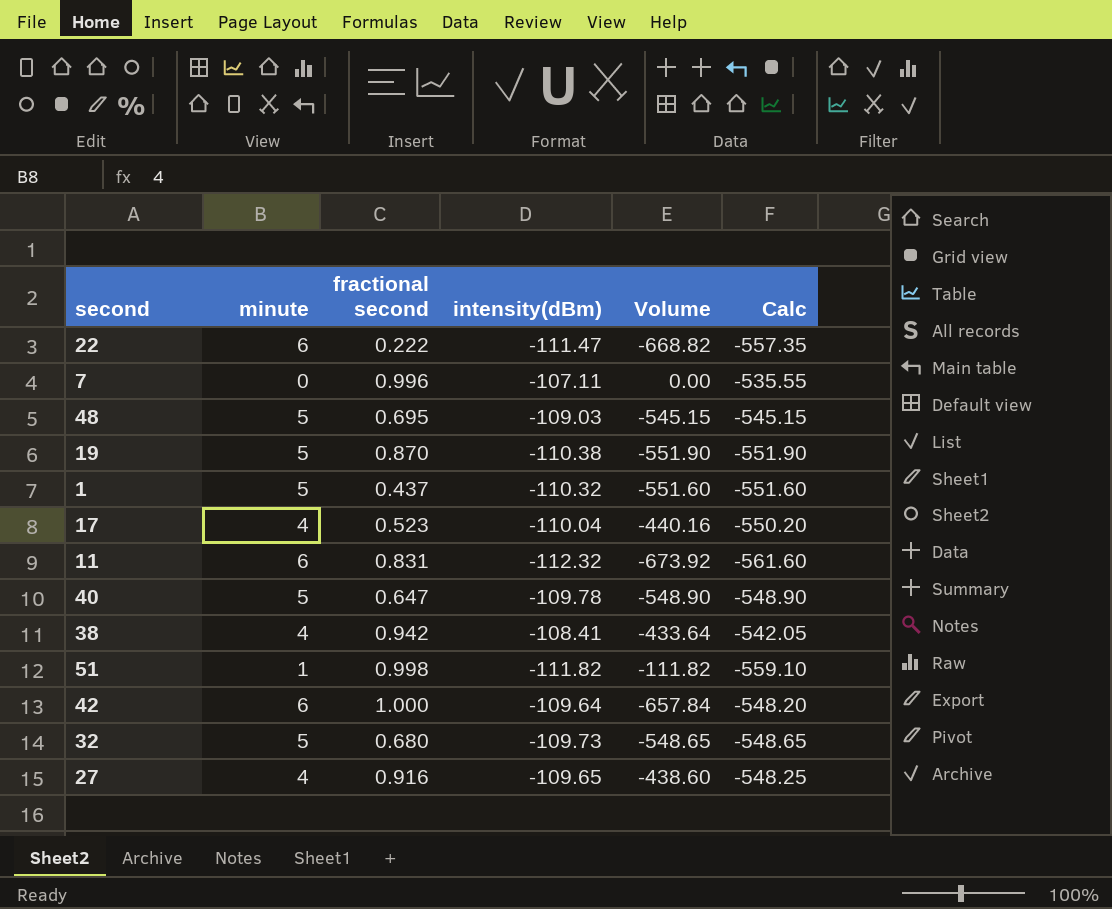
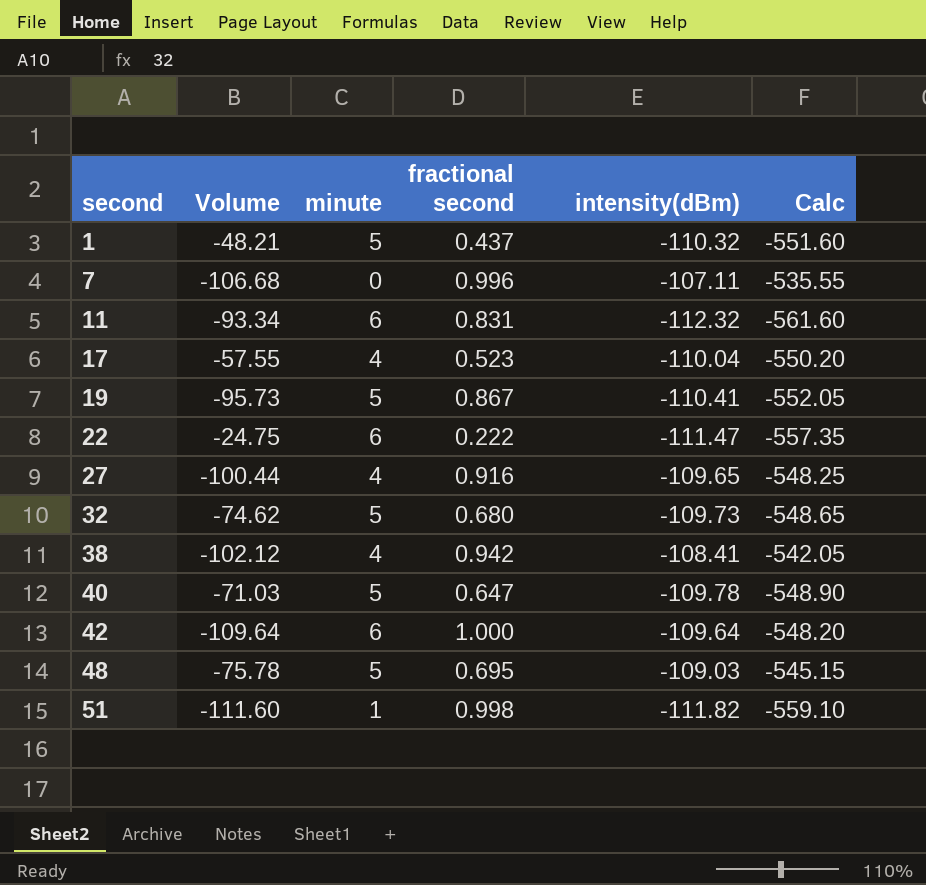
row order: none -> second ascending
column Volume | formula: [minute] * [intensity(dBm)] -> [fractional second] * [intensity(dBm)]
column Volume | position: 5 -> 2
19 | fractional second: 0.870 -> 0.867
19 | intensity(dBm): -110.38 -> -110.41
19 | Calc: -551.90 -> -552.05

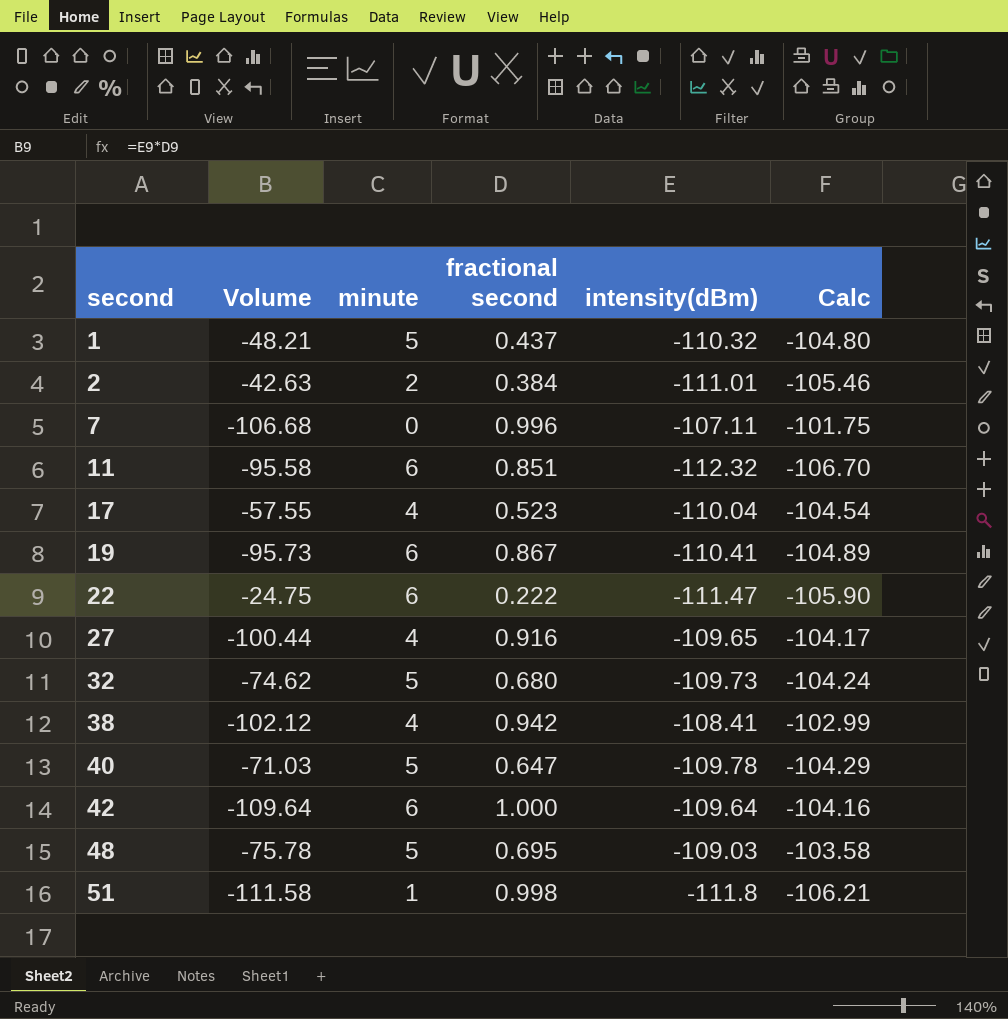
column Calc | formula: [intensity(dBm)] * 5 -> [intensity(dBm)] * 0.95
row 2: none -> -42.63 | 2 | 0.384 | -111.01 | -105.46
11 | Volume: -93.34 -> -95.58
11 | fractional second: 0.831 -> 0.851
19 | minute: 5 -> 6
51 | Volume: -111.60 -> -111.58
51 | intensity(dBm): -111.82 -> -111.8

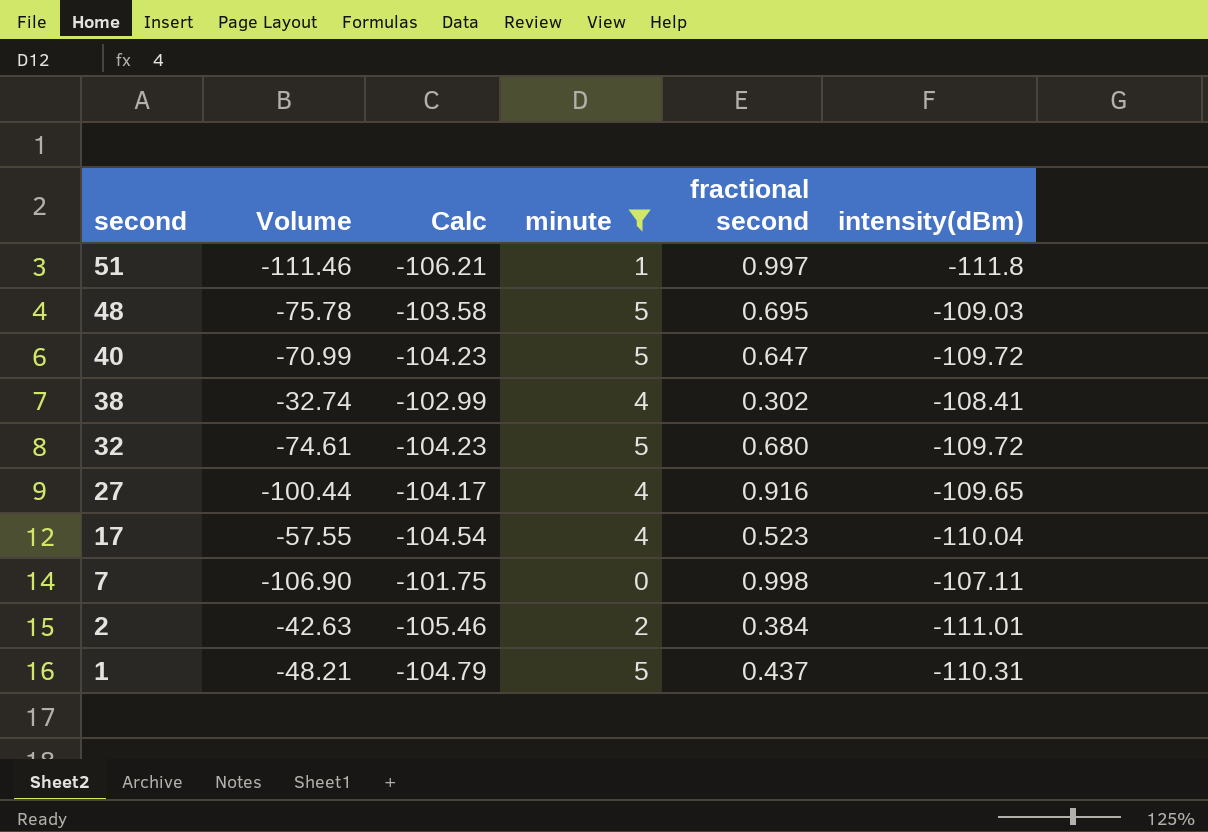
filter: none -> minute != 6
row order: second ascending -> second descending
column Calc | position: 6 -> 3
51 | Volume: -111.58 -> -111.46
51 | fractional second: 0.998 -> 0.997
40 | Volume: -71.03 -> -70.99
40 | Calc: -104.29 -> -104.23
40 | intensity(dBm): -109.78 -> -109.72
38 | Volume: -102.12 -> -32.74
38 | fractional second: 0.942 -> 0.302
32 | Volume: -74.62 -> -74.61
32 | Calc: -104.24 -> -104.23
32 | intensity(dBm): -109.73 -> -109.72
7 | Volume: -106.68 -> -106.90
7 | fractional second: 0.996 -> 0.998
1 | Calc: -104.80 -> -104.79
1 | intensity(dBm): -110.32 -> -110.31

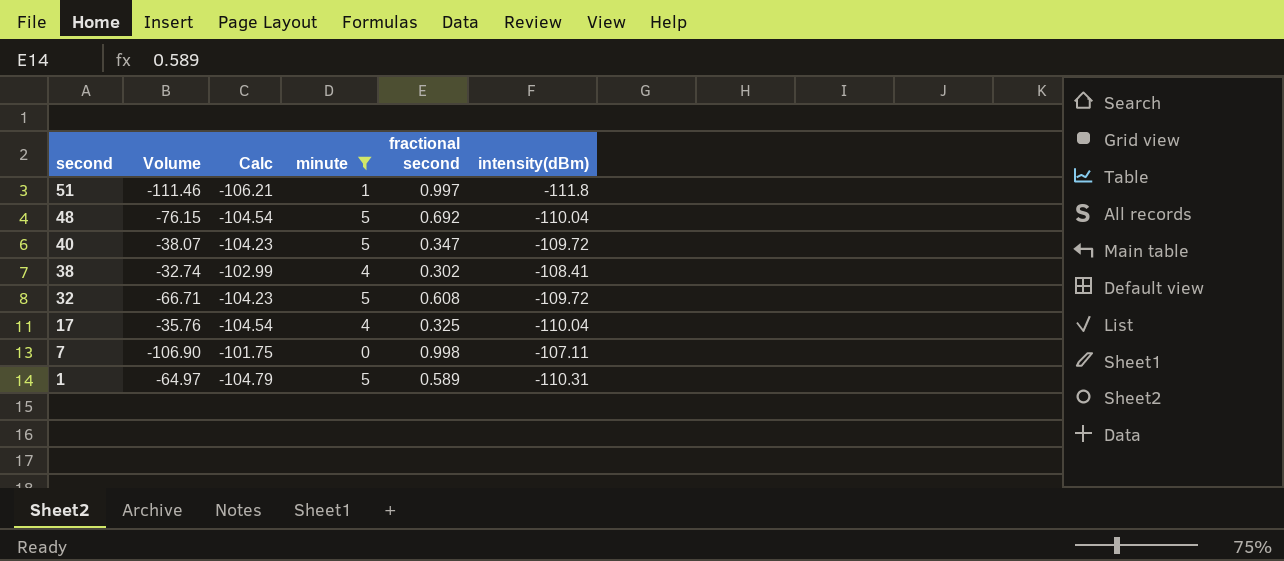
row 27: -100.44 | -104.17 | 4 | 0.916 | -109.65 -> none
row 2: -42.63 | -105.46 | 2 | 0.384 | -111.01 -> none
48 | Volume: -75.78 -> -76.15
48 | Calc: -103.58 -> -104.54
48 | fractional second: 0.695 -> 0.692
48 | intensity(dBm): -109.03 -> -110.04
40 | Volume: -70.99 -> -38.07
40 | fractional second: 0.647 -> 0.347
32 | Volume: -74.61 -> -66.71
32 | fractional second: 0.680 -> 0.608
17 | Volume: -57.55 -> -35.76
17 | fractional second: 0.523 -> 0.325
1 | Volume: -48.21 -> -64.97
1 | fractional second: 0.437 -> 0.589

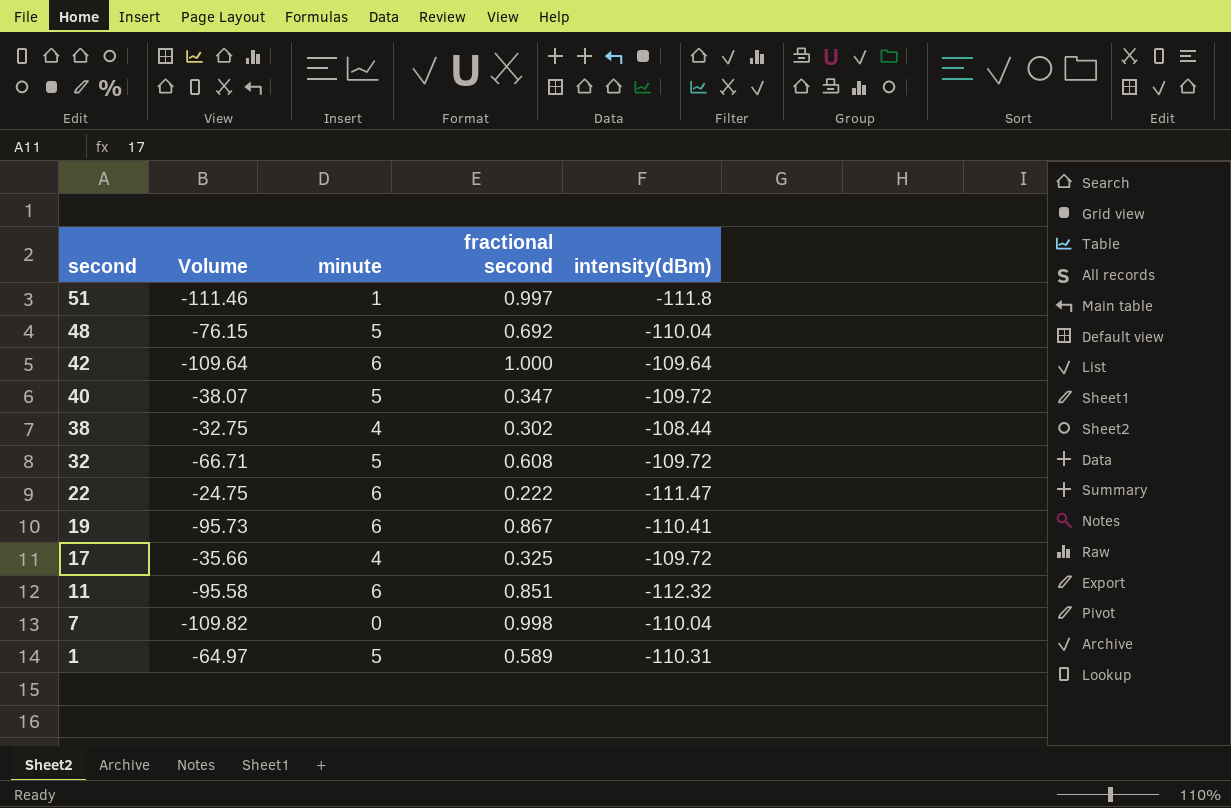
filter: minute != 6 -> none
column Calc | formula: [intensity(dBm)] * 0.95 -> none
38 | Volume: -32.74 -> -32.75
38 | intensity(dBm): -108.41 -> -108.44
17 | Volume: -35.76 -> -35.66
17 | intensity(dBm): -110.04 -> -109.72
7 | Volume: -106.90 -> -109.82
7 | intensity(dBm): -107.11 -> -110.04

